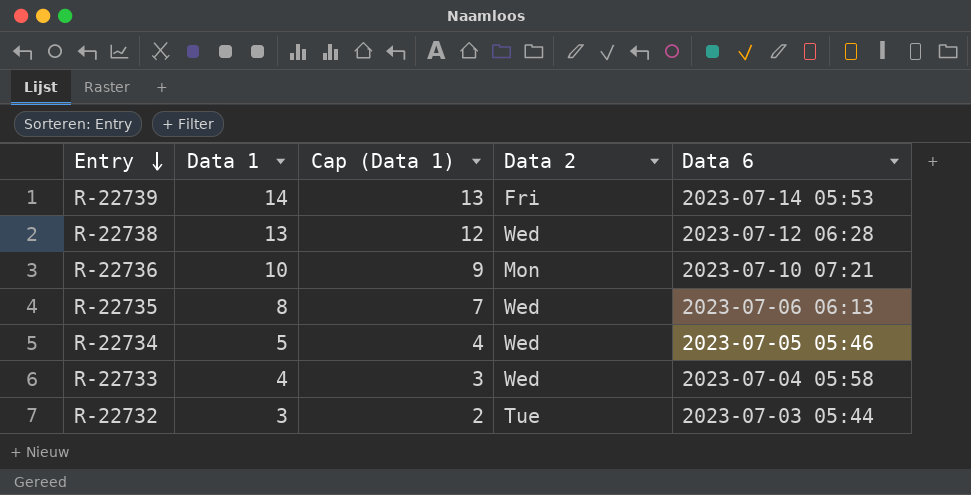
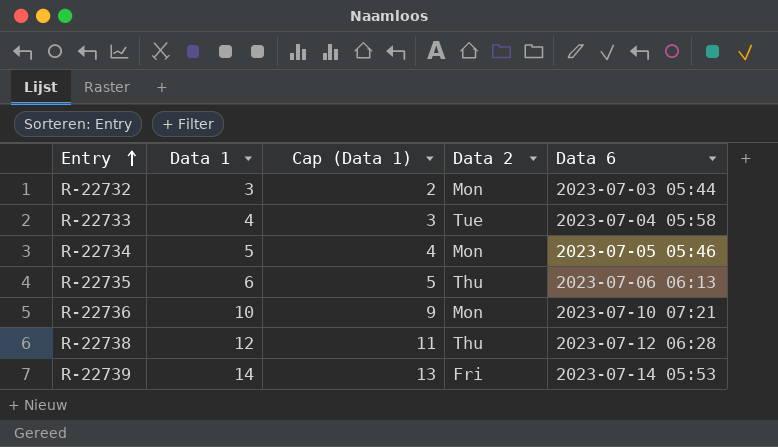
row order: Entry descending -> Entry ascending
R-22732 | Data 2: Tue -> Mon
R-22733 | Data 2: Wed -> Tue
R-22734 | Data 2: Wed -> Mon
R-22735 | Data 1: 8 -> 6
R-22735 | Cap (Data 1): 7 -> 5
R-22735 | Data 2: Wed -> Thu
R-22738 | Data 1: 13 -> 12
R-22738 | Cap (Data 1): 12 -> 11
R-22738 | Data 2: Wed -> Thu

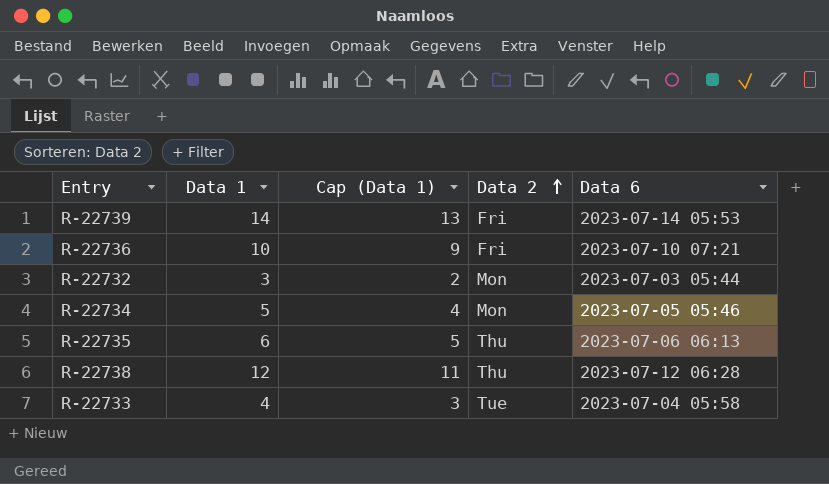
row order: Entry ascending -> Data 2 ascending
R-22736 | Data 2: Mon -> Fri

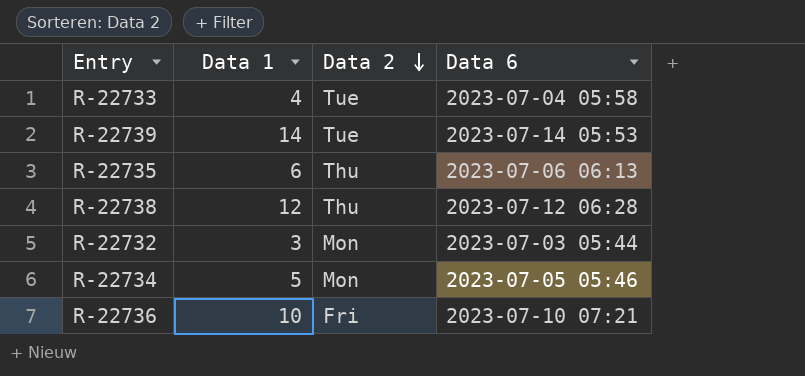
row order: Data 2 ascending -> Data 2 descending
column Cap (Data 1) | formula: [Data 1] - 1 -> none
R-22739 | Data 2: Fri -> Tue

